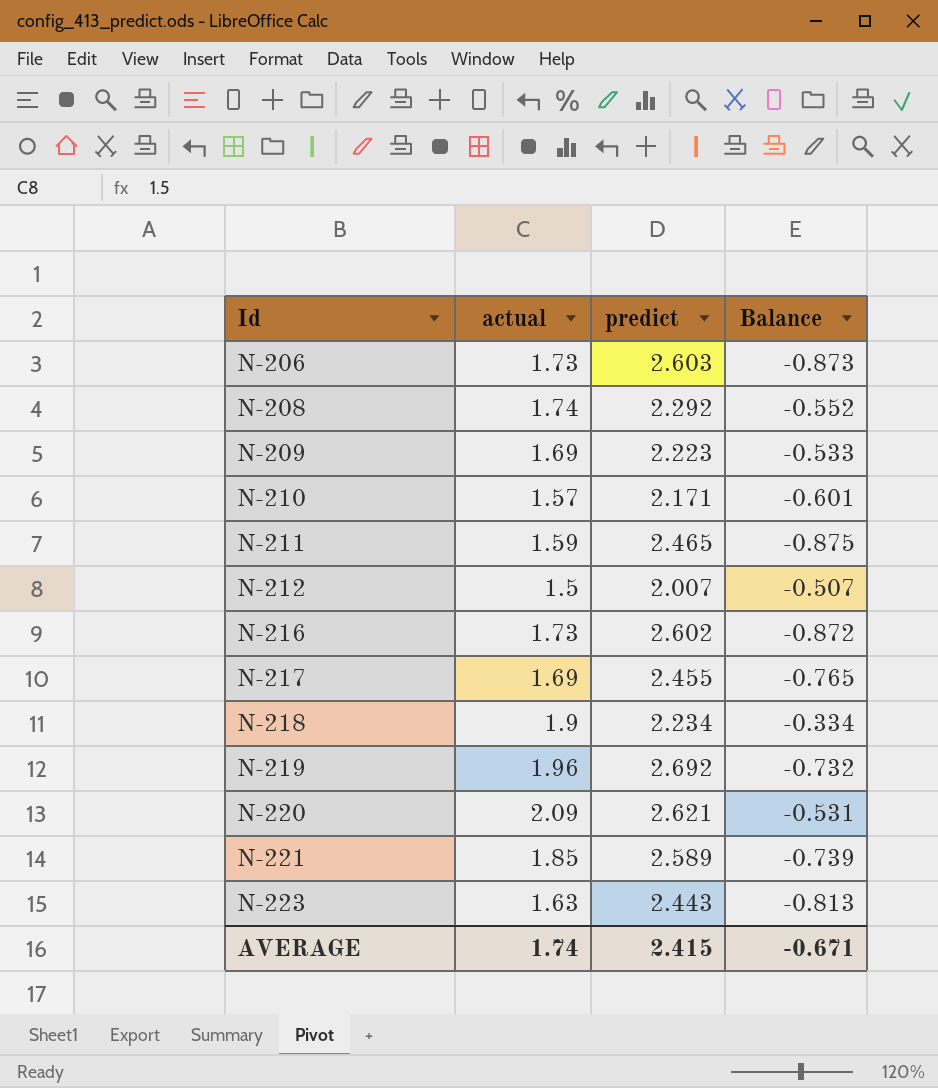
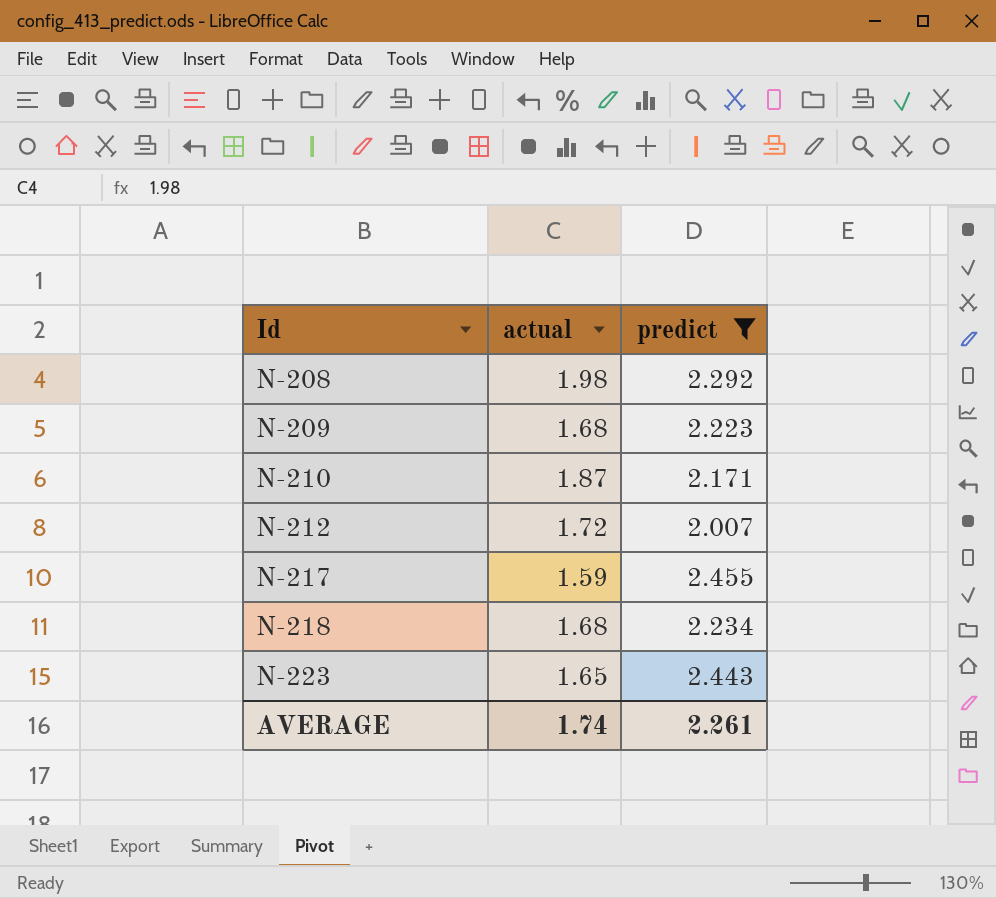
filter: none -> predict <= 2.455
column Balance | formula: [actual] - [predict] -> none
N-208 | actual: 1.74 -> 1.98
N-209 | actual: 1.69 -> 1.68
N-210 | actual: 1.57 -> 1.87
N-212 | actual: 1.5 -> 1.72
N-217 | actual: 1.69 -> 1.59
N-218 | actual: 1.9 -> 1.68
N-223 | actual: 1.63 -> 1.65
AVERAGE | predict: 2.415 -> 2.261

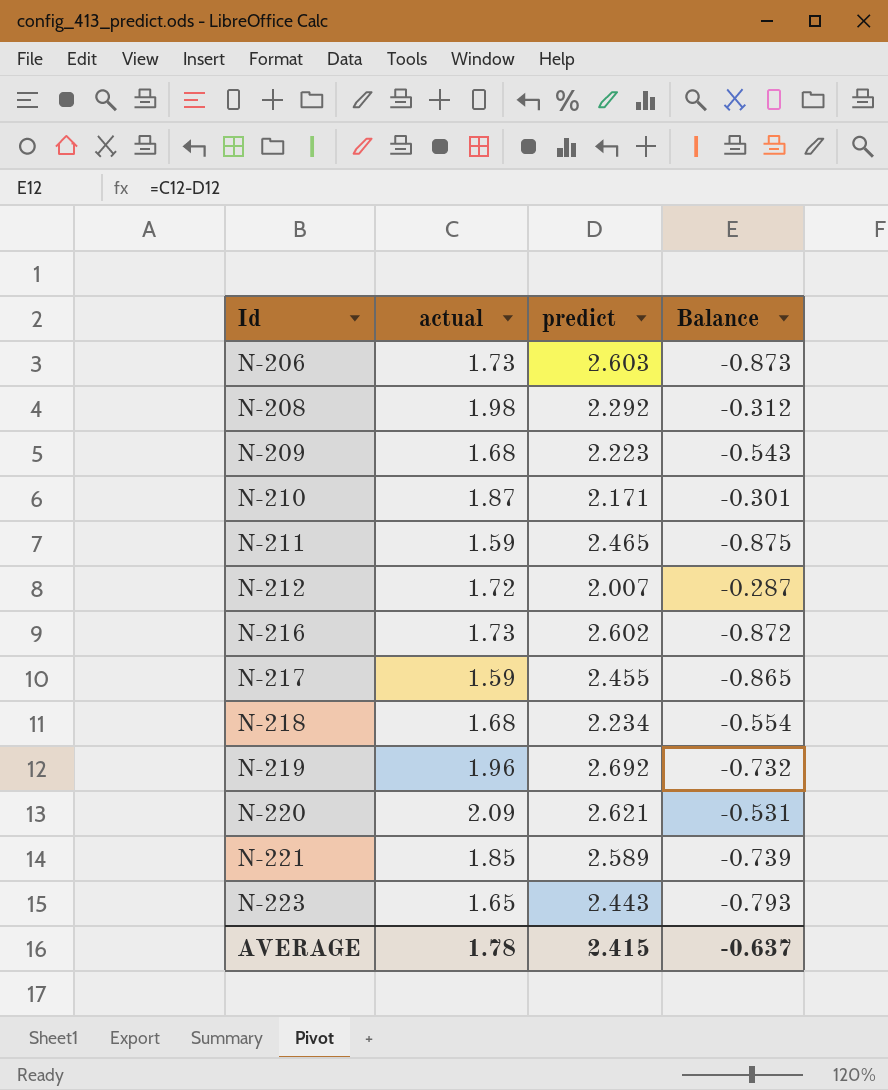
filter: predict <= 2.455 -> none
column Balance | formula: none -> [actual] - [predict]
AVERAGE | actual: 1.74 -> 1.78
AVERAGE | predict: 2.261 -> 2.415

